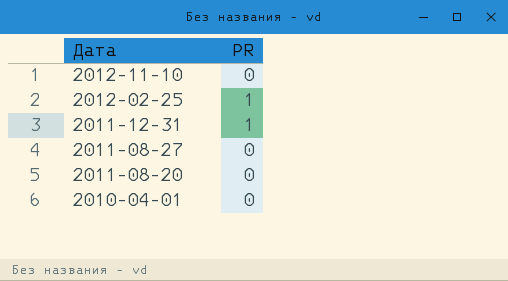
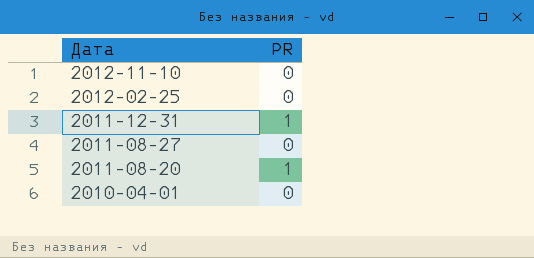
2012-02-25 | PR: 1 -> 0
2011-08-20 | PR: 0 -> 1

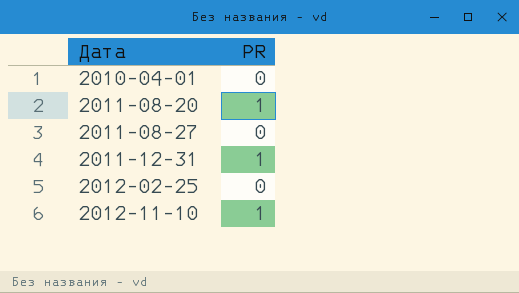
row order: Дата descending -> Дата ascending
2012-11-10 | PR: 0 -> 1

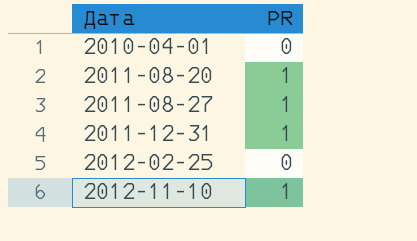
2011-08-27 | PR: 0 -> 1

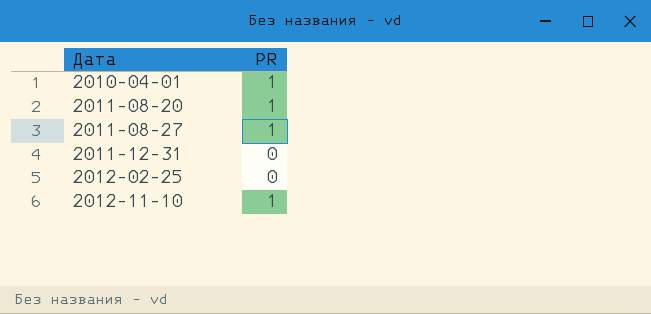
2010-04-01 | PR: 0 -> 1
2011-12-31 | PR: 1 -> 0

